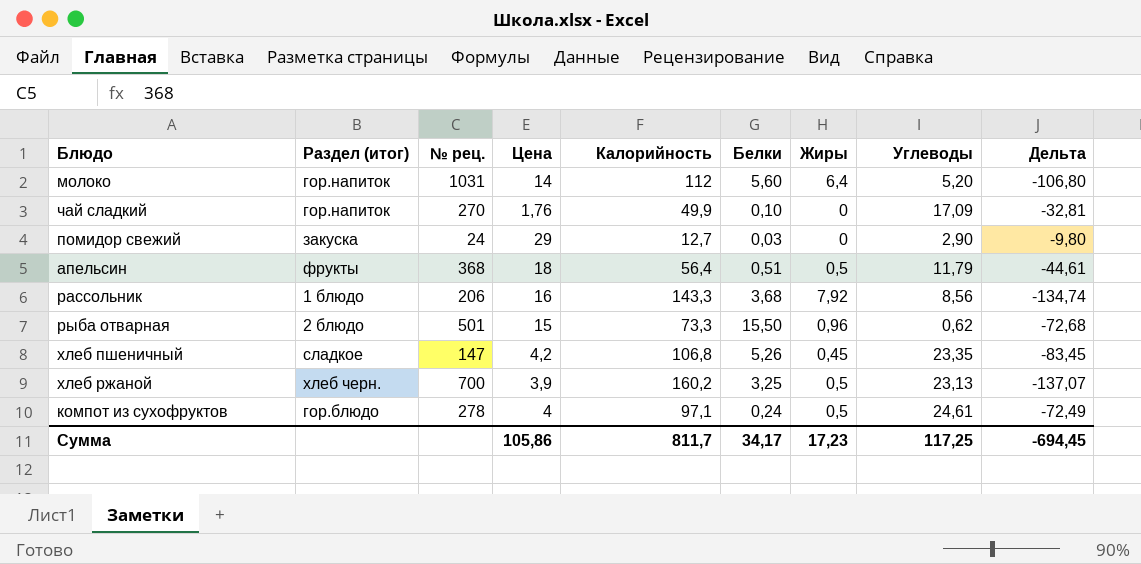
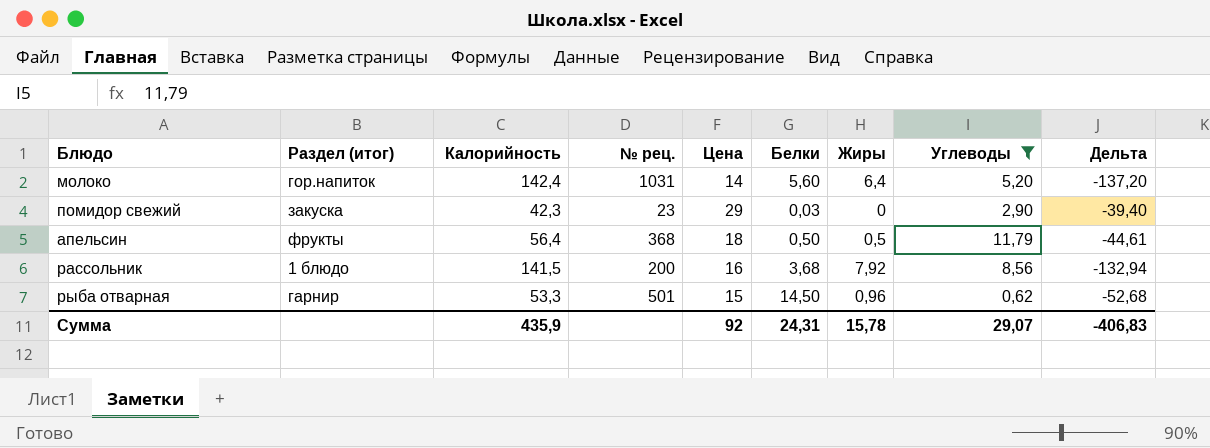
filter: none -> Углеводы <= 11,79
column Калорийность | position: 5 -> 3
молоко | Калорийность: 112 -> 142,4
молоко | Дельта: -106,80 -> -137,20
помидор свежий | Калорийность: 12,7 -> 42,3
помидор свежий | № рец.: 24 -> 23
помидор свежий | Дельта: -9,80 -> -39,40
апельсин | Белки: 0,51 -> 0,50
рассольник | Калорийность: 143,3 -> 141,5
рассольник | № рец.: 206 -> 200
рассольник | Дельта: -134,74 -> -132,94
рыба отварная | Раздел (итог): 2 блюдо -> гарнир
рыба отварная | Калорийность: 73,3 -> 53,3
рыба отварная | Белки: 15,50 -> 14,50
рыба отварная | Дельта: -72,68 -> -52,68
Сумма | Калорийность: 811,7 -> 435,9
Сумма | Цена: 105,86 -> 92
Сумма | Белки: 34,17 -> 24,31
Сумма | Жиры: 17,23 -> 15,78
Сумма | Углеводы: 117,25 -> 29,07
Сумма | Дельта: -694,45 -> -406,83

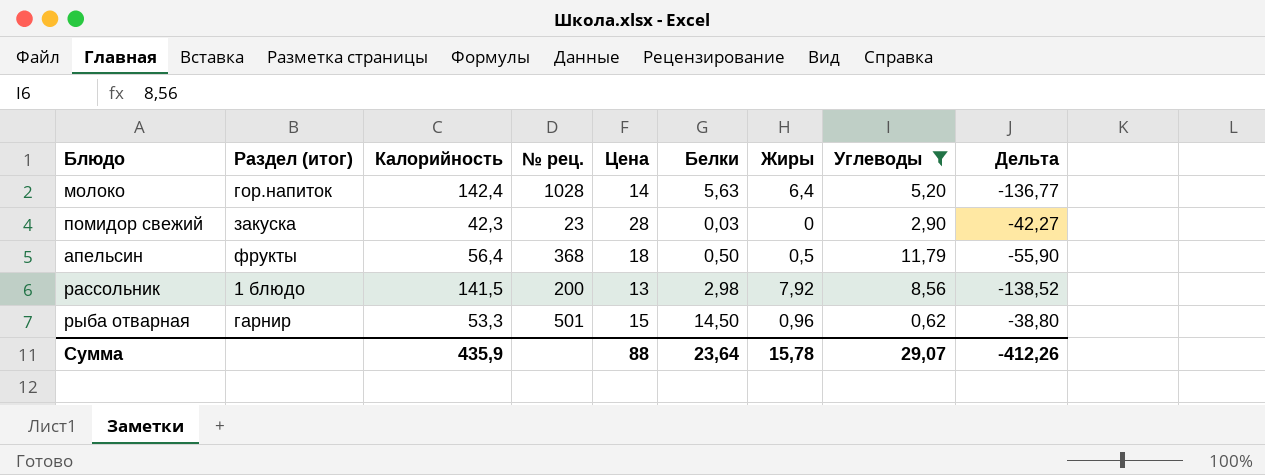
column Дельта | formula: [Углеводы] - [Калорийность] -> [Белки] - [Калорийность]
молоко | № рец.: 1031 -> 1028
молоко | Белки: 5,60 -> 5,63
помидор свежий | Цена: 29 -> 28
рассольник | Цена: 16 -> 13
рассольник | Белки: 3,68 -> 2,98
Сумма | Цена: 92 -> 88
Сумма | Белки: 24,31 -> 23,64
Сумма | Дельта: -406,83 -> -412,26

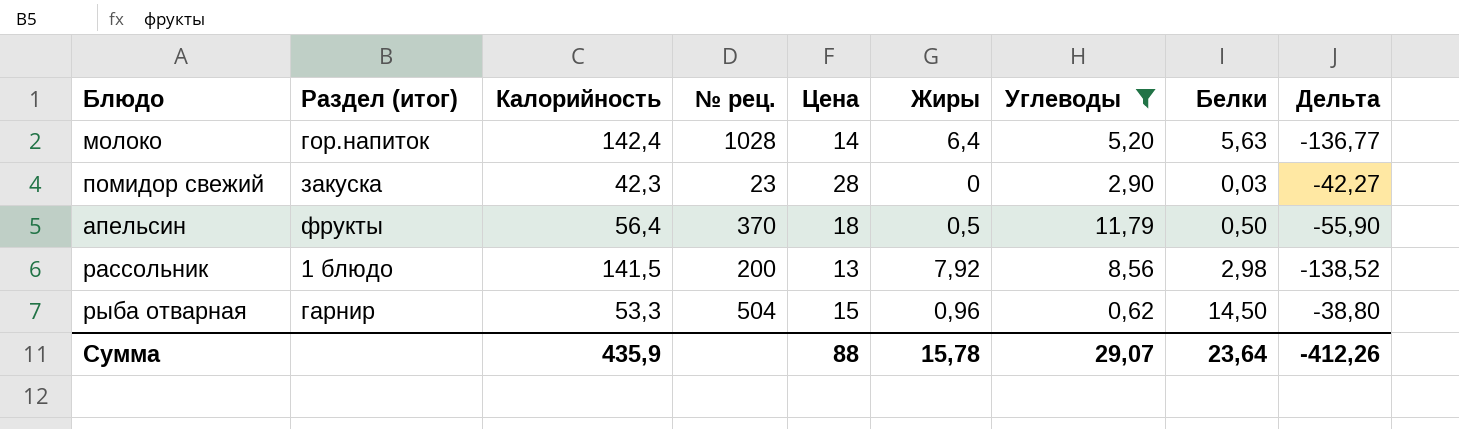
column Белки | position: 6 -> 8
апельсин | № рец.: 368 -> 370
рыба отварная | № рец.: 501 -> 504

